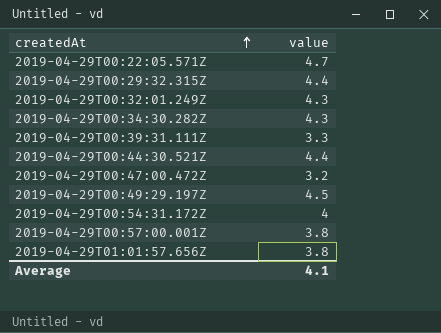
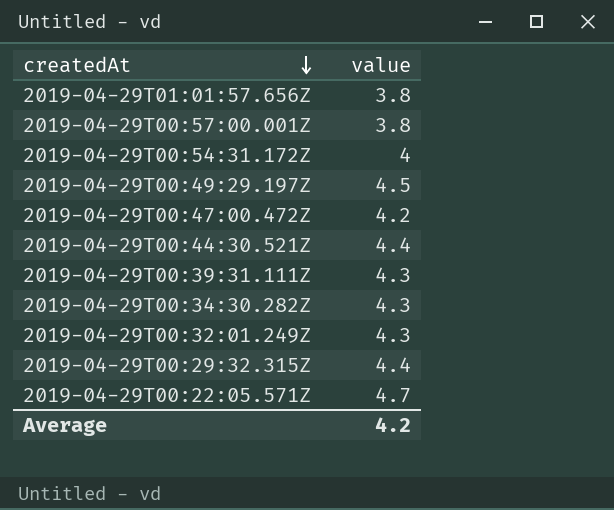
row order: createdAt ascending -> createdAt descending
2019-04-29T00:47:00.472Z | value: 3.2 -> 4.2
2019-04-29T00:39:31.111Z | value: 3.3 -> 4.3
Average | value: 4.1 -> 4.2

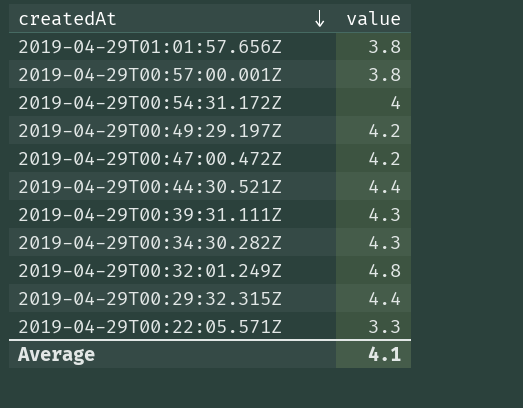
2019-04-29T00:49:29.197Z | value: 4.5 -> 4.2
2019-04-29T00:32:01.249Z | value: 4.3 -> 4.8
2019-04-29T00:22:05.571Z | value: 4.7 -> 3.3
Average | value: 4.2 -> 4.1

